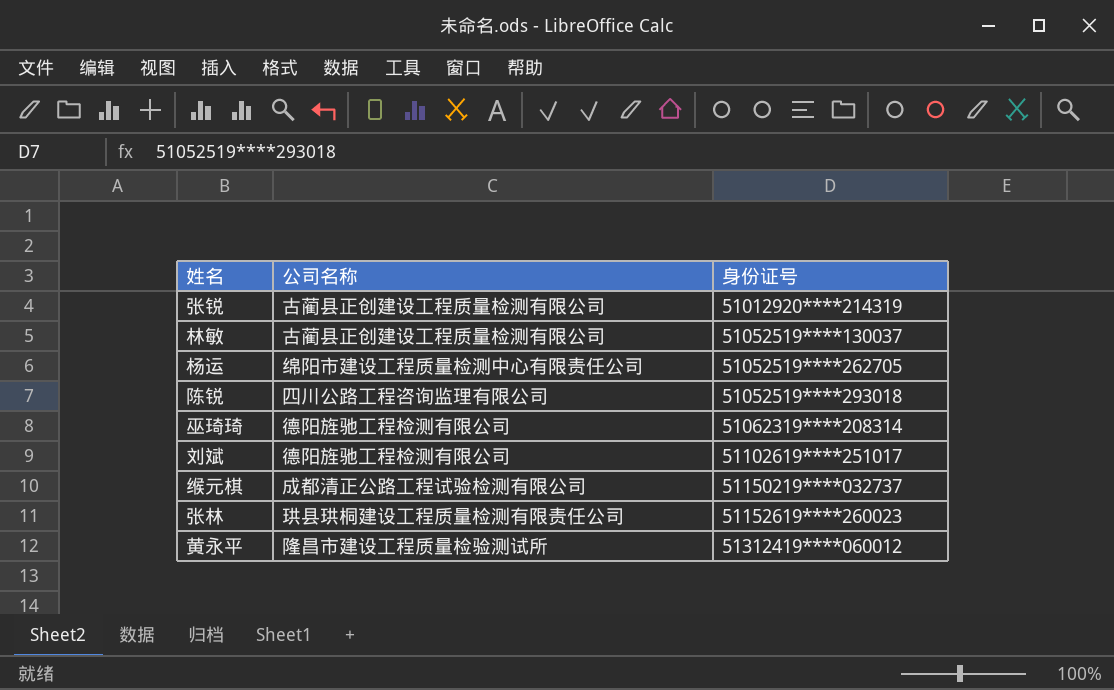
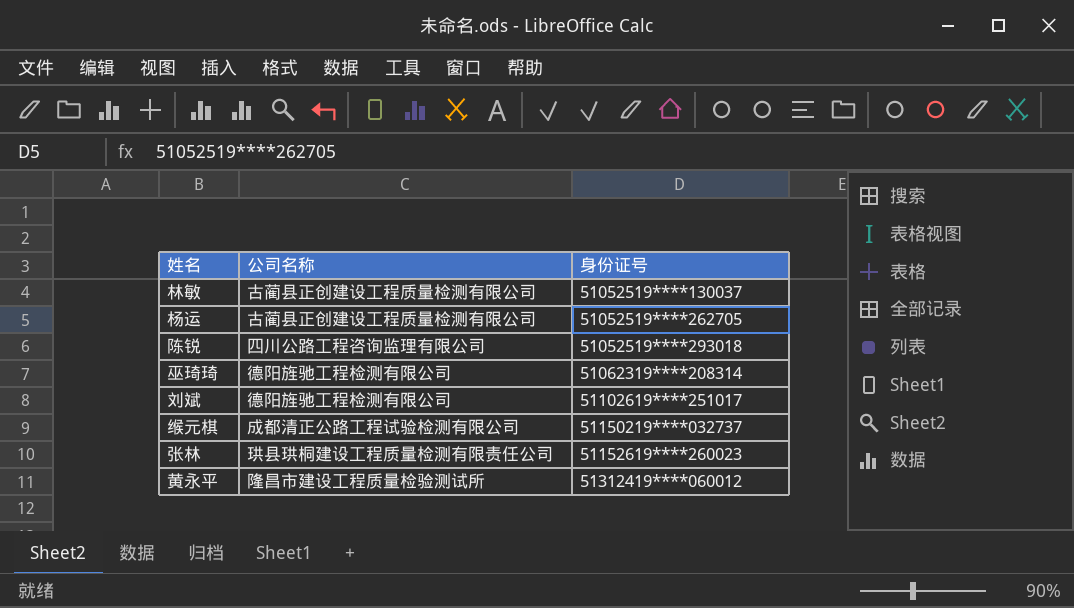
row 张锐: 古蔺县正创建设工程质量检测有限公司 | 51012920****214319 -> none
杨运 | 公司名称: 绵阳市建设工程质量检测中心有限责任公司 -> 古蔺县正创建设工程质量检测有限公司

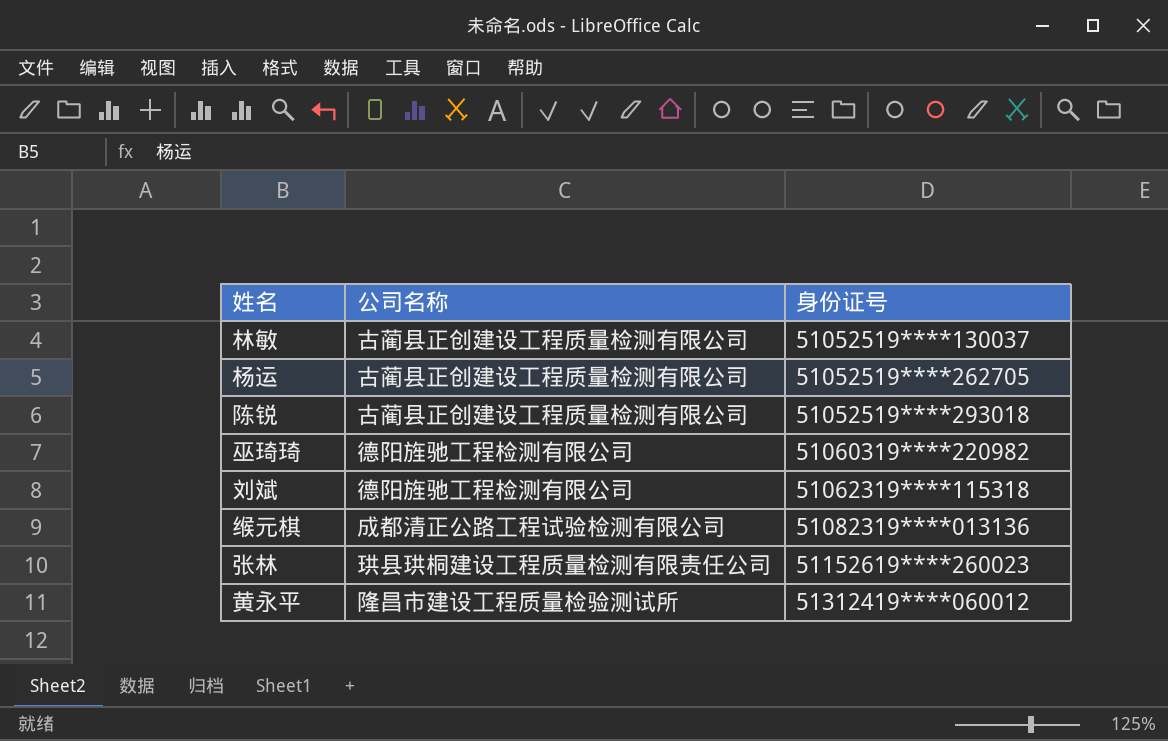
陈锐 | 公司名称: 四川公路工程咨询监理有限公司 -> 古蔺县正创建设工程质量检测有限公司
巫琦琦 | 身份证号: 51062319****208314 -> 51060319****220982
刘斌 | 身份证号: 51102619****251017 -> 51062319****115318
缑元棋 | 身份证号: 51150219****032737 -> 51082319****013136

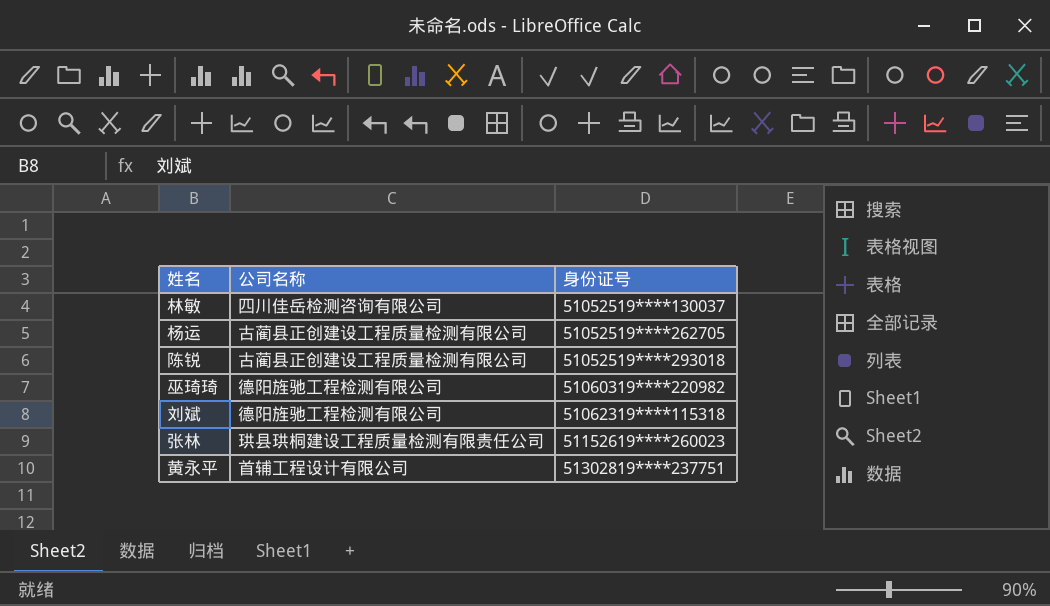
row 缑元棋: 成都清正公路工程试验检测有限公司 | 51082319****013136 -> none
林敏 | 公司名称: 古蔺县正创建设工程质量检测有限公司 -> 四川佳岳检测咨询有限公司
黄永平 | 公司名称: 隆昌市建设工程质量检验测试所 -> 首辅工程设计有限公司
黄永平 | 身份证号: 51312419****060012 -> 51302819****237751

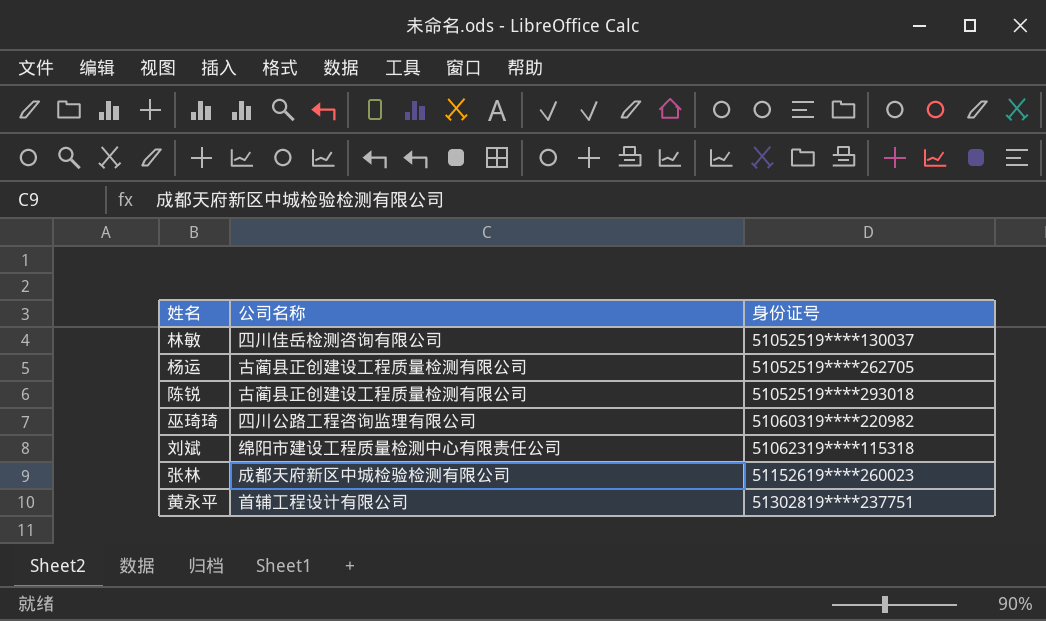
巫琦琦 | 公司名称: 德阳旌驰工程检测有限公司 -> 四川公路工程咨询监理有限公司
刘斌 | 公司名称: 德阳旌驰工程检测有限公司 -> 绵阳市建设工程质量检测中心有限责任公司
张林 | 公司名称: 珙县珙桐建设工程质量检测有限责任公司 -> 成都天府新区中城检验检测有限公司

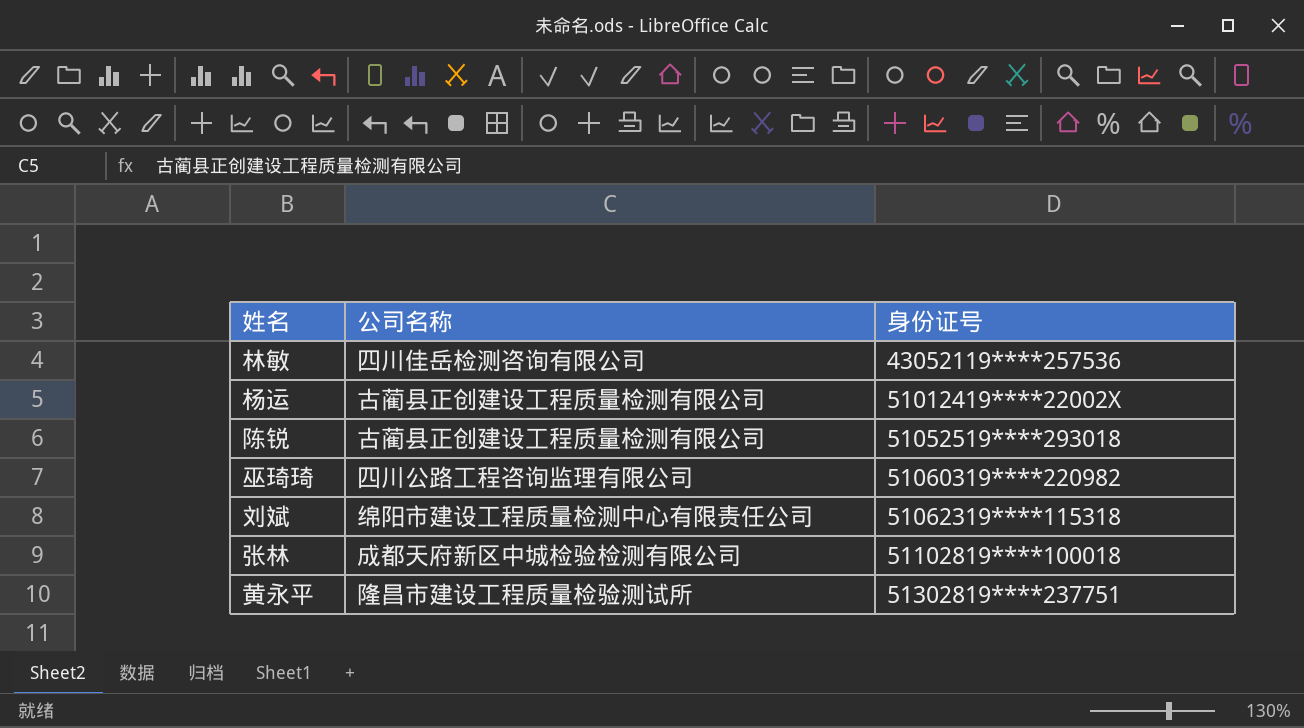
林敏 | 身份证号: 51052519****130037 -> 43052119****257536
杨运 | 身份证号: 51052519****262705 -> 51012419****22002X
张林 | 身份证号: 51152619****260023 -> 51102819****100018
黄永平 | 公司名称: 首辅工程设计有限公司 -> 隆昌市建设工程质量检验测试所

